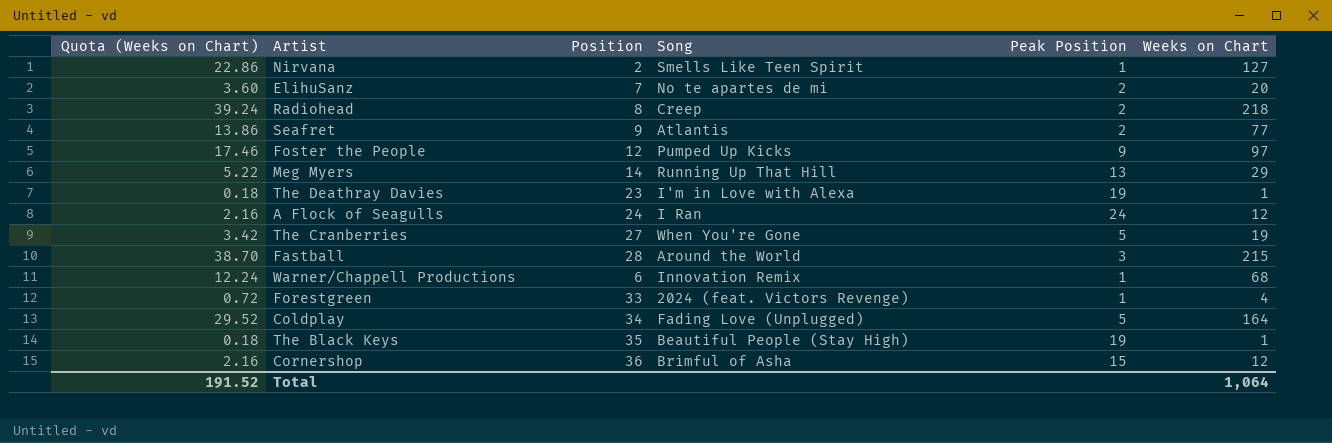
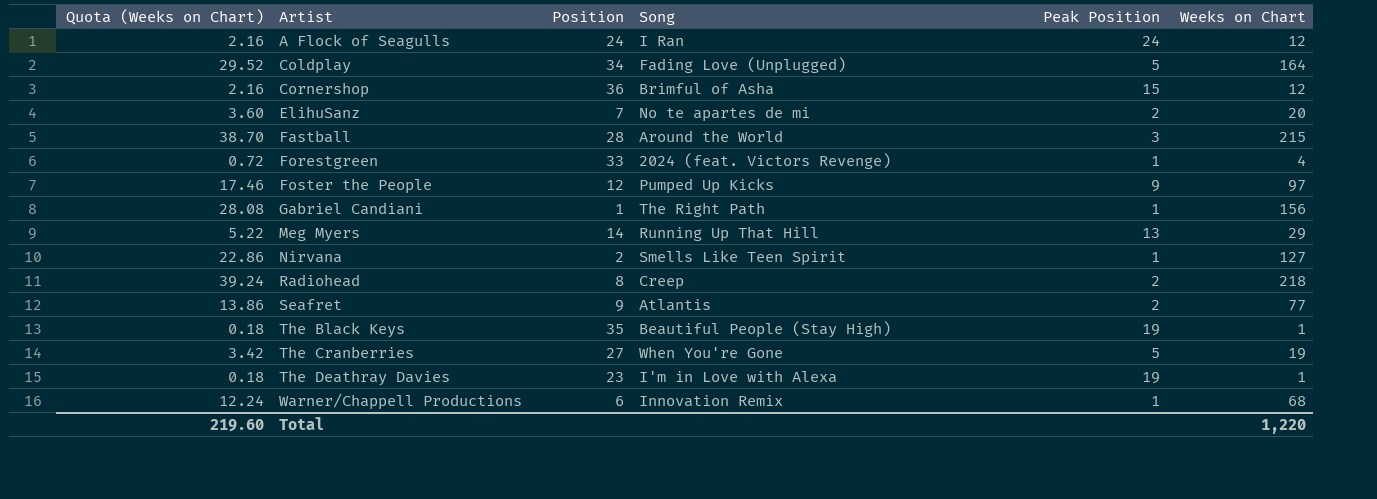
row order: none -> Artist ascending
row Gabriel Candiani: none -> 28.08 | 1 | The Right Path | 1 | 156
Total | Quota (Weeks on Chart): 191.52 -> 219.60
Total | Weeks on Chart: 1,064 -> 1,220

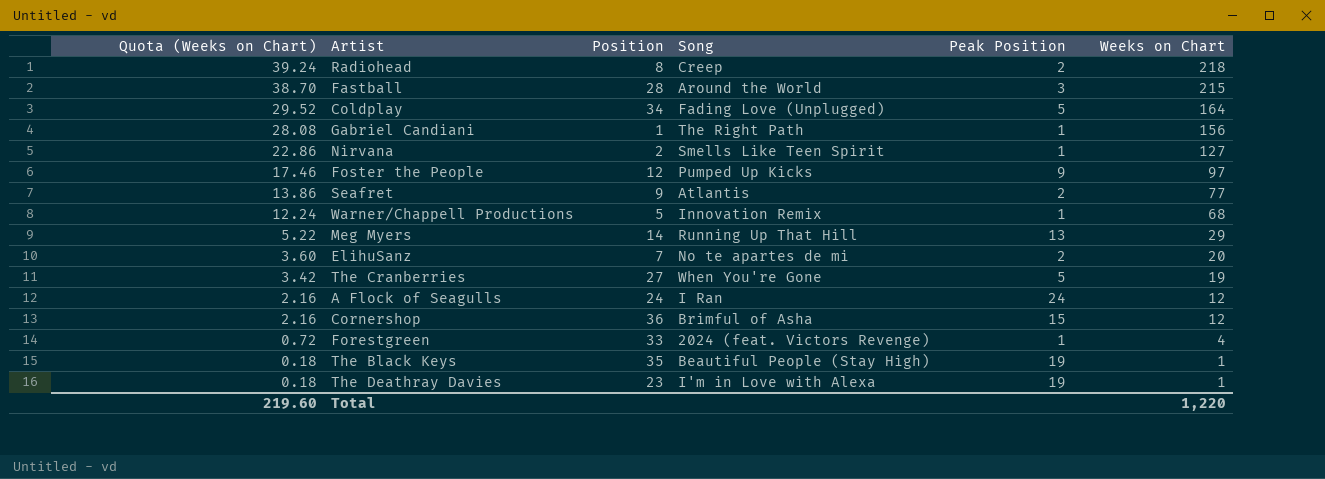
row order: Artist ascending -> Quota (Weeks on Chart) descending
Warner/Chappell Productions | Position: 6 -> 5

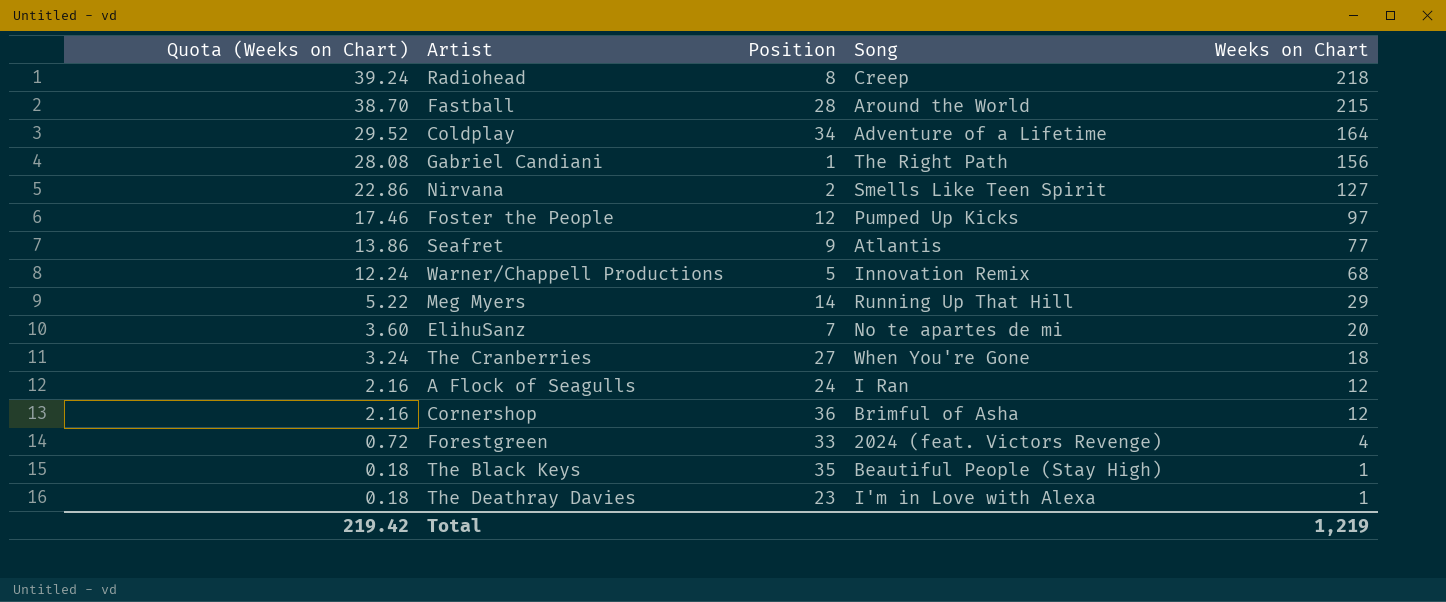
column Peak Position | position: 5 -> none
Coldplay | Song: Fading Love (Unplugged) -> Adventure of a Lifetime
The Cranberries | Quota (Weeks on Chart): 3.42 -> 3.24
The Cranberries | Weeks on Chart: 19 -> 18
Total | Quota (Weeks on Chart): 219.60 -> 219.42
Total | Weeks on Chart: 1,220 -> 1,219

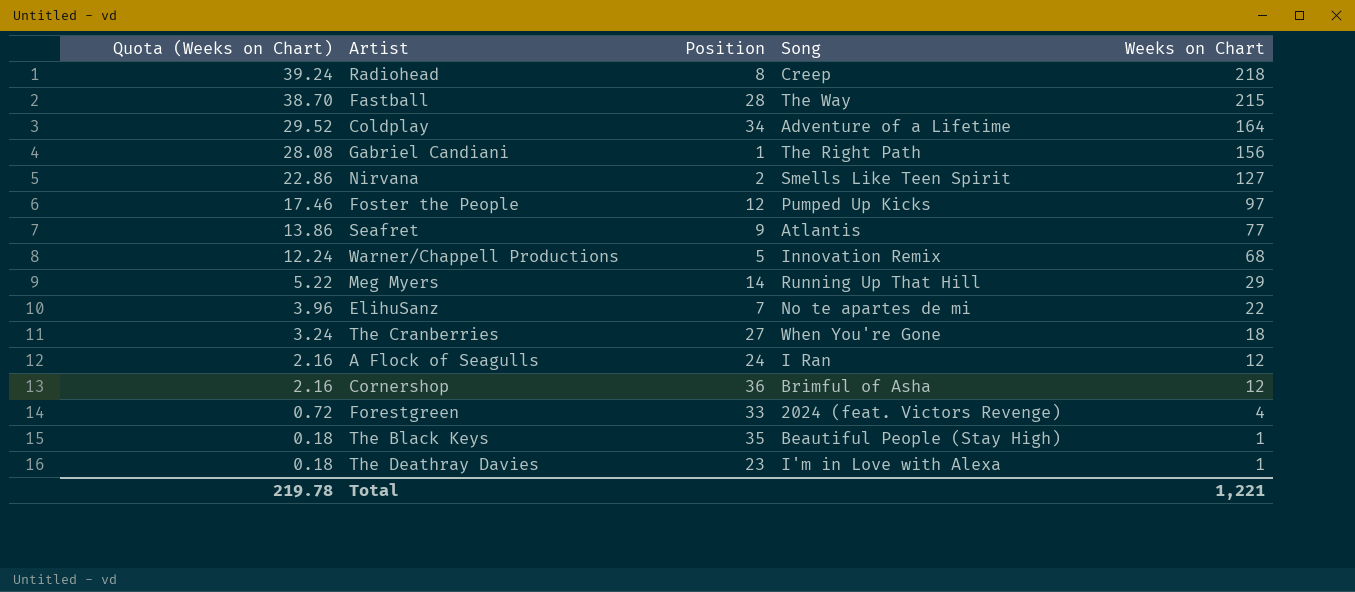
Fastball | Song: Around the World -> The Way
ElihuSanz | Quota (Weeks on Chart): 3.60 -> 3.96
ElihuSanz | Weeks on Chart: 20 -> 22
Total | Quota (Weeks on Chart): 219.42 -> 219.78
Total | Weeks on Chart: 1,219 -> 1,221

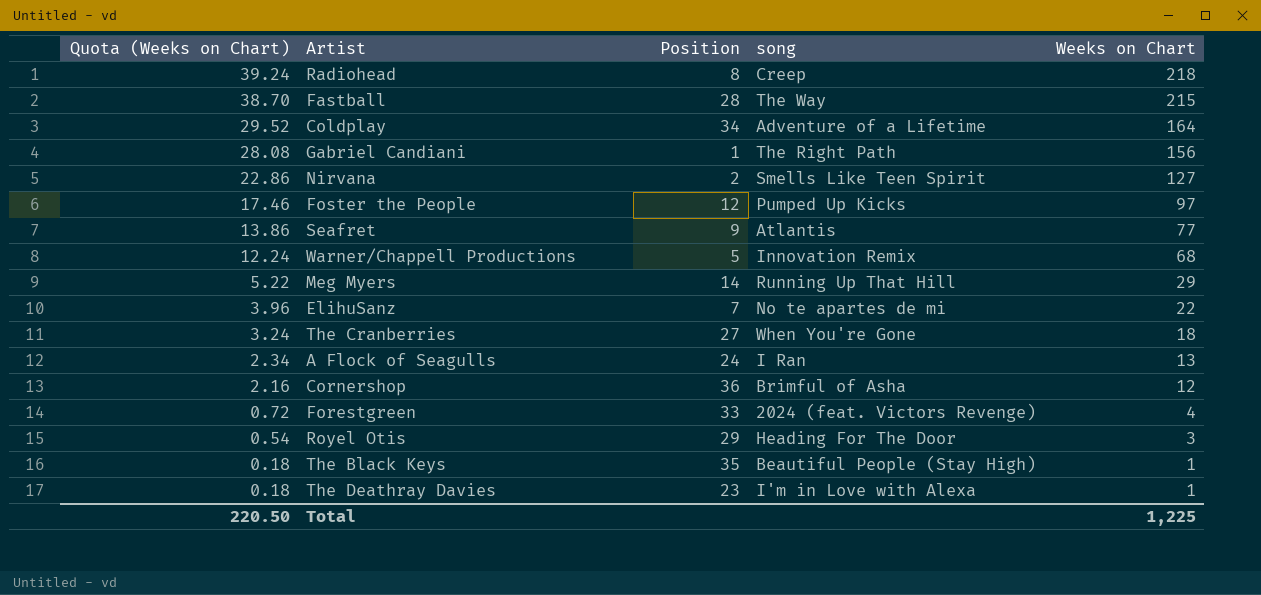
column name: Song -> song
A Flock of Seagulls | Quota (Weeks on Chart): 2.16 -> 2.34
A Flock of Seagulls | Weeks on Chart: 12 -> 13
row Royel Otis: none -> 0.54 | 29 | Heading For The Door | 3
Total | Quota (Weeks on Chart): 219.78 -> 220.50
Total | Weeks on Chart: 1,221 -> 1,225

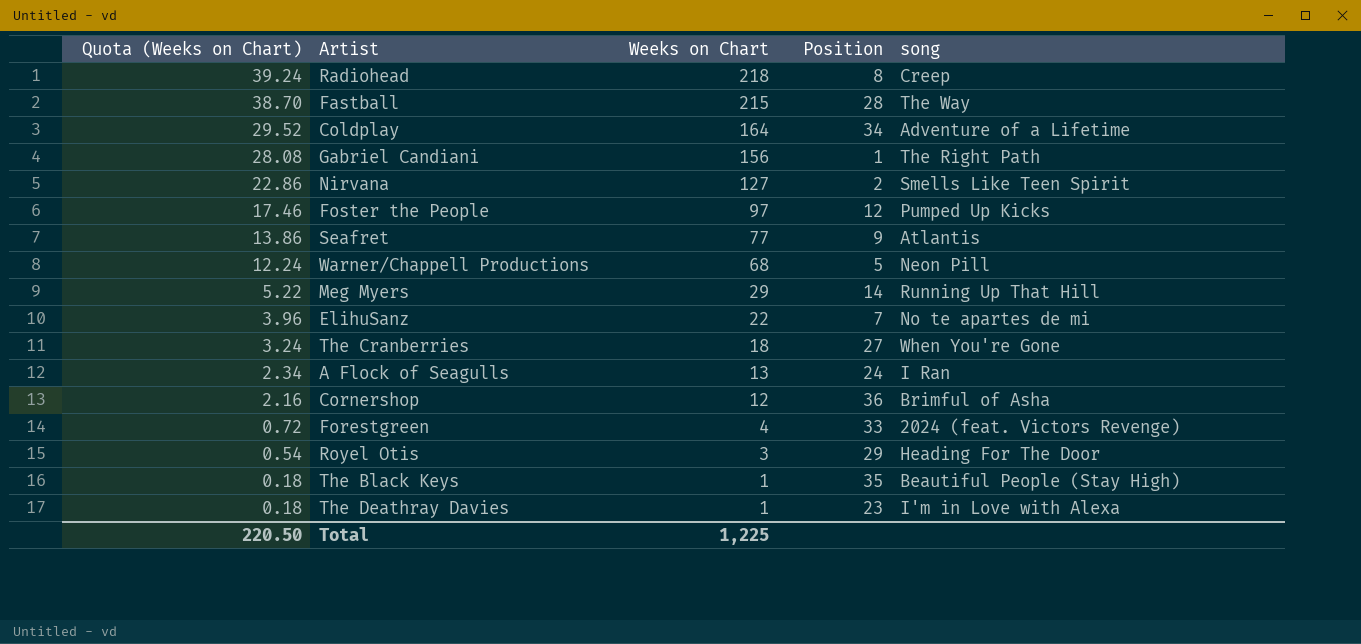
column Weeks on Chart | position: 5 -> 3
Warner/Chappell Productions | song: Innovation Remix -> Neon Pill

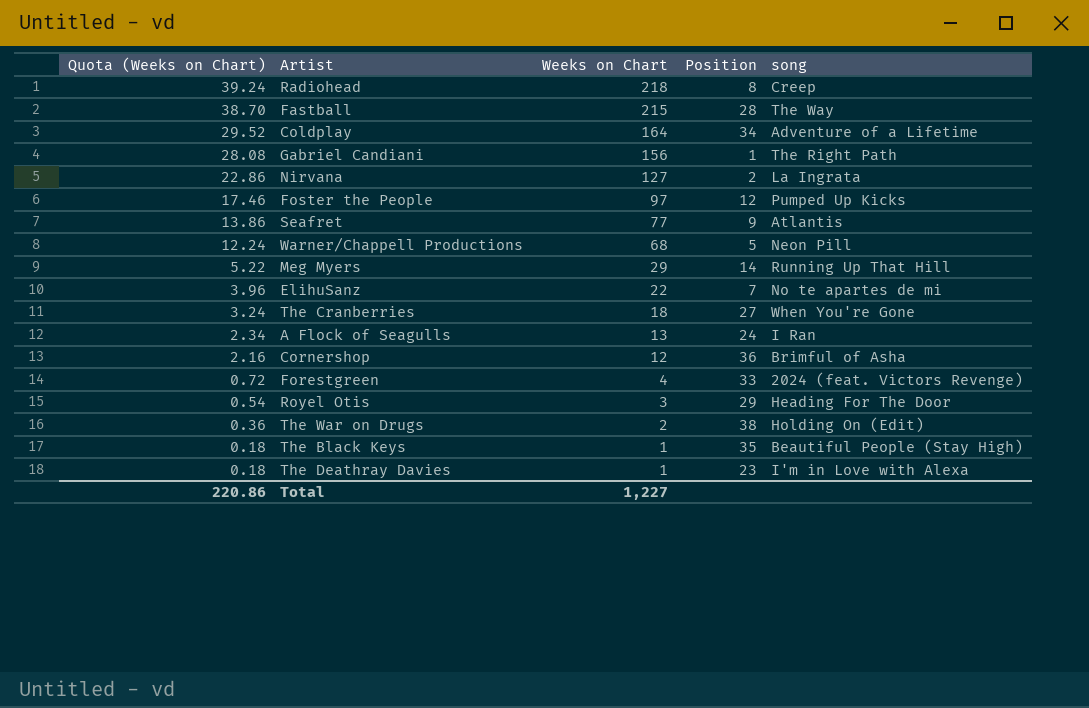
Nirvana | song: Smells Like Teen Spirit -> La Ingrata
row The War on Drugs: none -> 0.36 | 2 | 38 | Holding On (Edit)
Total | Quota (Weeks on Chart): 220.50 -> 220.86
Total | Weeks on Chart: 1,225 -> 1,227

